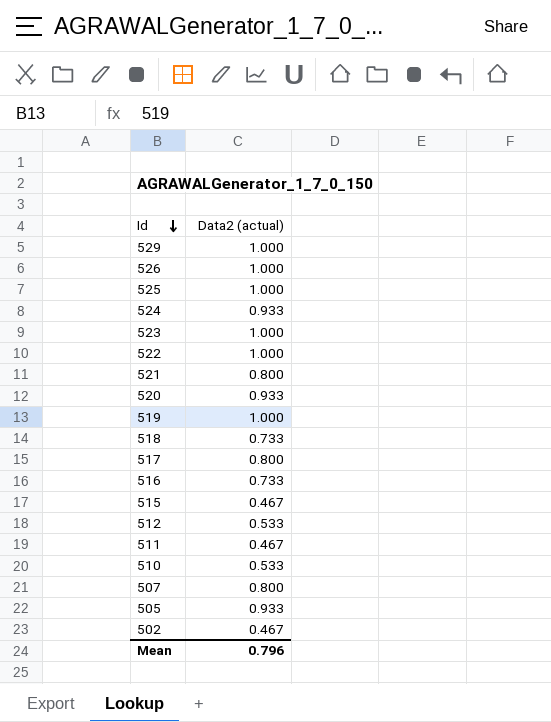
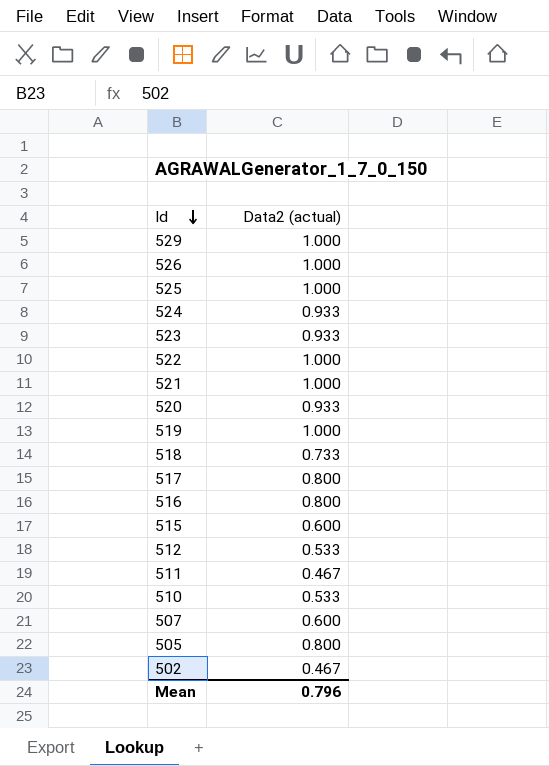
523 | Data2 (actual): 1.000 -> 0.933
521 | Data2 (actual): 0.800 -> 1.000
516 | Data2 (actual): 0.733 -> 0.800
515 | Data2 (actual): 0.467 -> 0.600
507 | Data2 (actual): 0.800 -> 0.600
505 | Data2 (actual): 0.933 -> 0.800

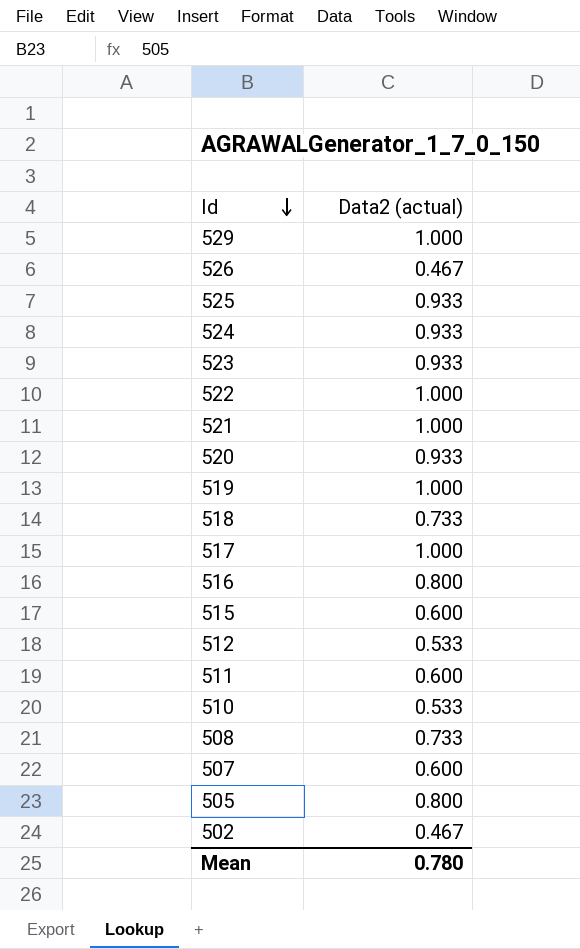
526 | Data2 (actual): 1.000 -> 0.467
525 | Data2 (actual): 1.000 -> 0.933
517 | Data2 (actual): 0.800 -> 1.000
511 | Data2 (actual): 0.467 -> 0.600
row 508: none -> 0.733
Mean | Data2 (actual): 0.796 -> 0.780

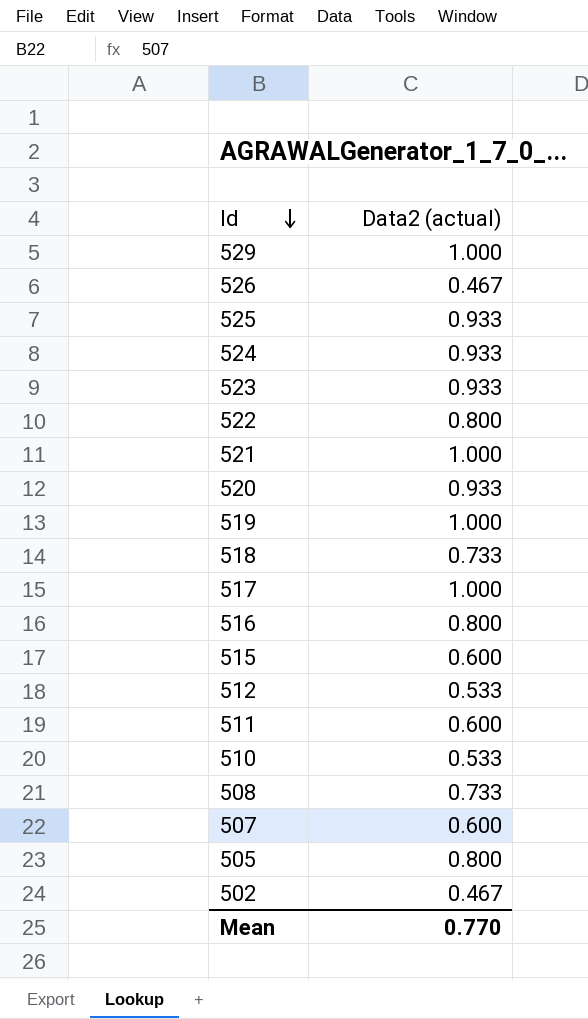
522 | Data2 (actual): 1.000 -> 0.800
Mean | Data2 (actual): 0.780 -> 0.770

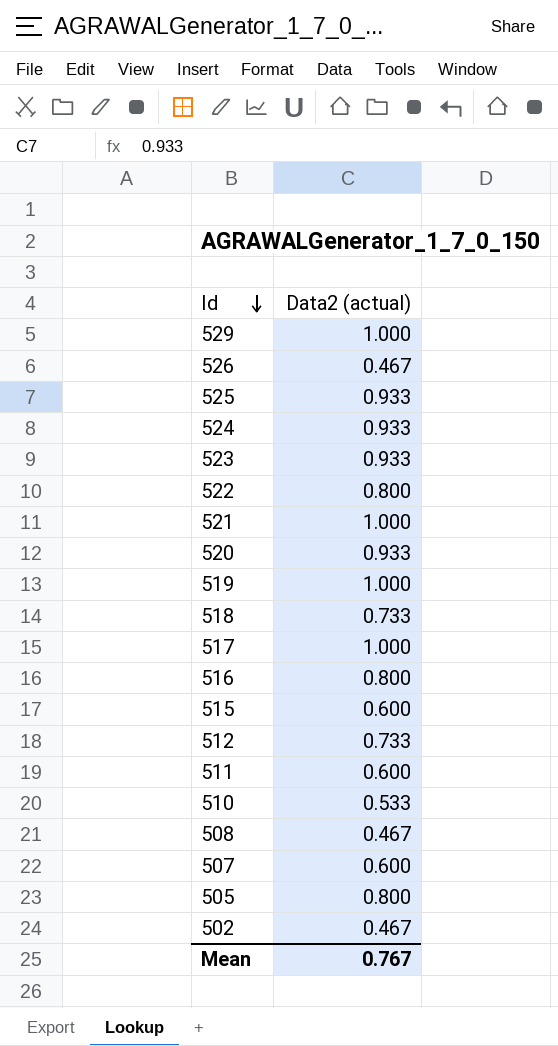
512 | Data2 (actual): 0.533 -> 0.733
508 | Data2 (actual): 0.733 -> 0.467
Mean | Data2 (actual): 0.770 -> 0.767

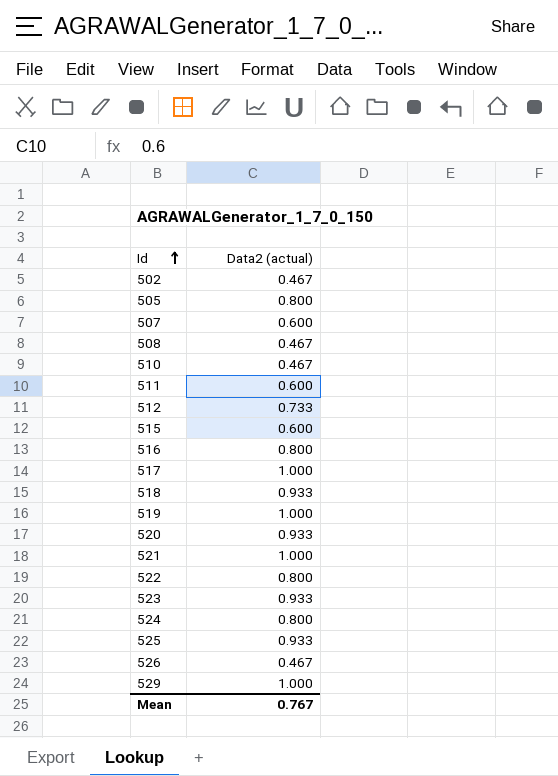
row order: Id descending -> Id ascending
510 | Data2 (actual): 0.533 -> 0.467
518 | Data2 (actual): 0.733 -> 0.933
524 | Data2 (actual): 0.933 -> 0.800

